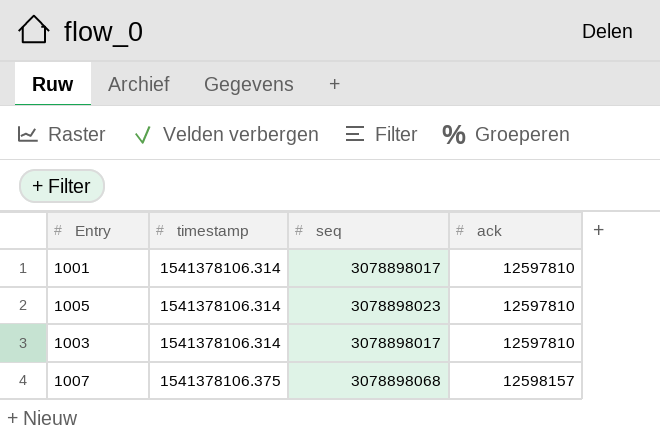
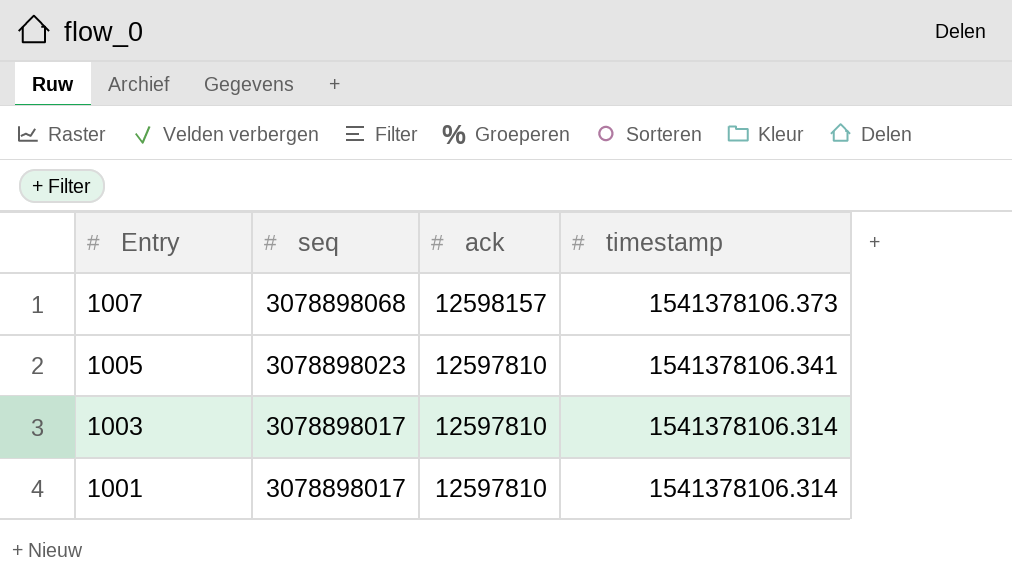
row order: timestamp ascending -> Entry descending
column timestamp | position: 2 -> 4
1007 | timestamp: 1541378106.375 -> 1541378106.373
1005 | timestamp: 1541378106.314 -> 1541378106.341

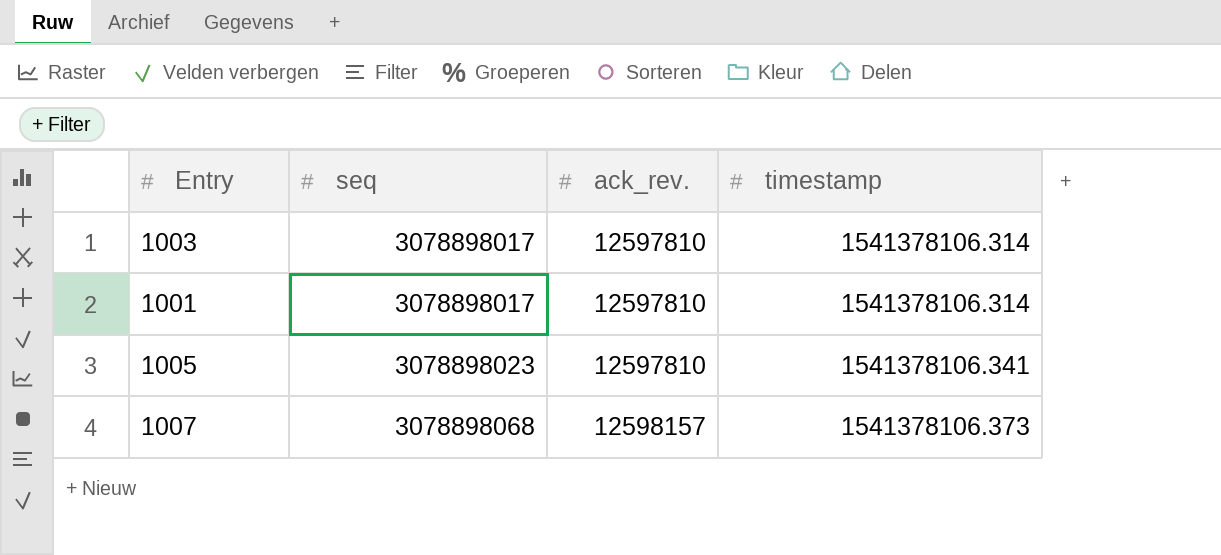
row order: Entry descending -> seq ascending
column name: ack -> ack_rev.

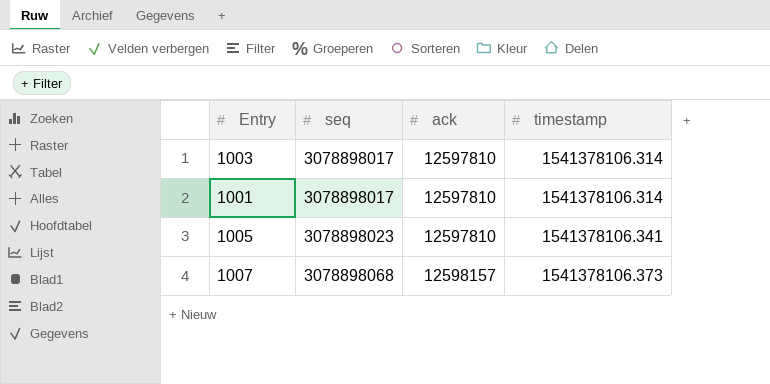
column name: ack_rev. -> ack

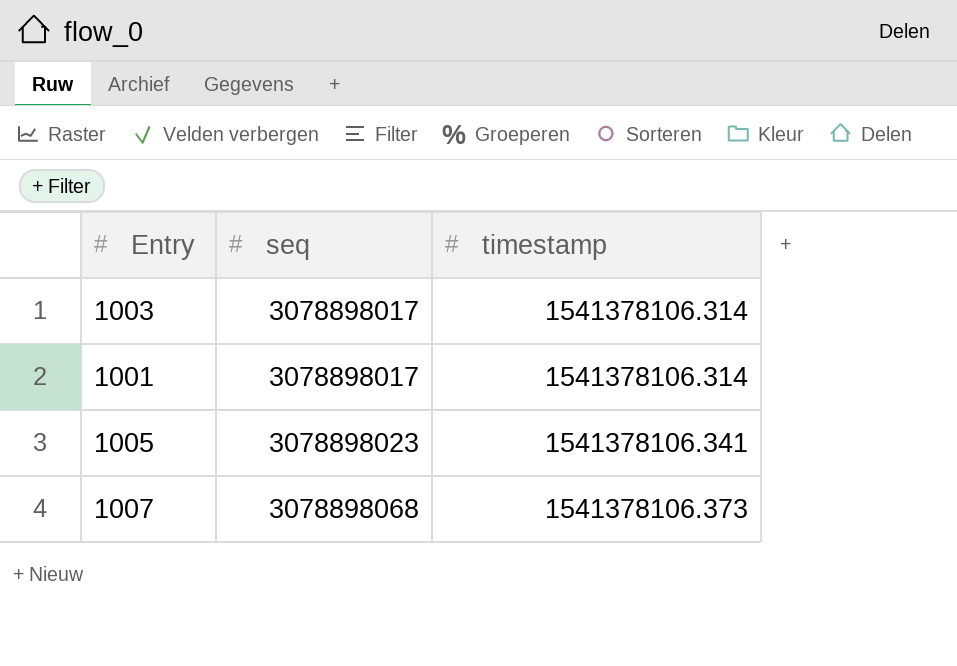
column ack | position: 3 -> none

